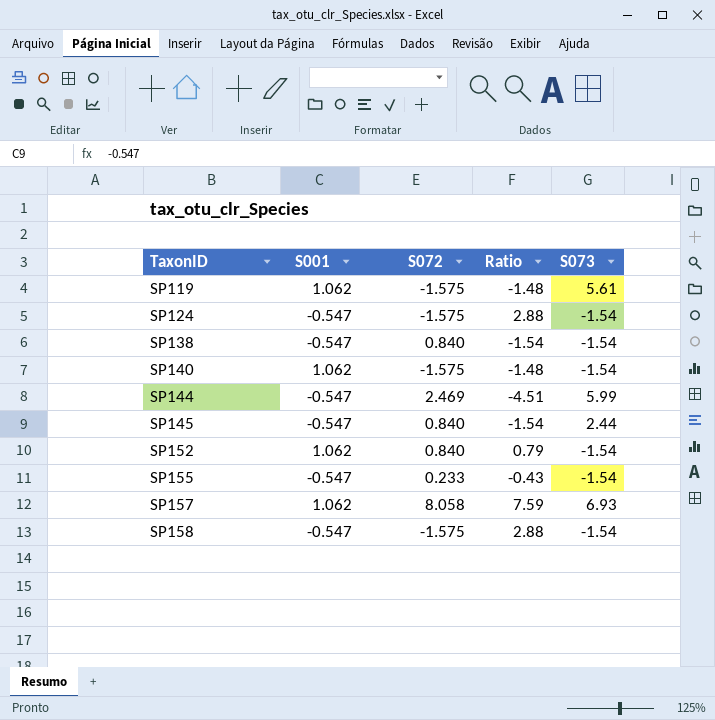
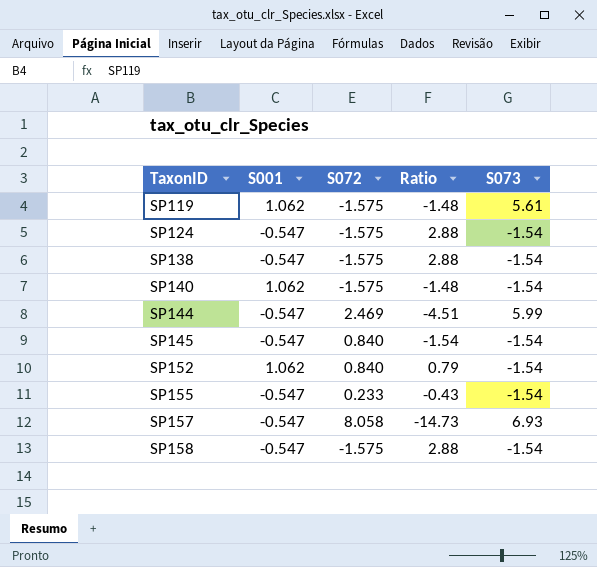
SP138 | S072: 0.840 -> -1.575
SP138 | Ratio: -1.54 -> 2.88
SP145 | S073: 2.44 -> -1.54
SP157 | S001: 1.062 -> -0.547
SP157 | Ratio: 7.59 -> -14.73

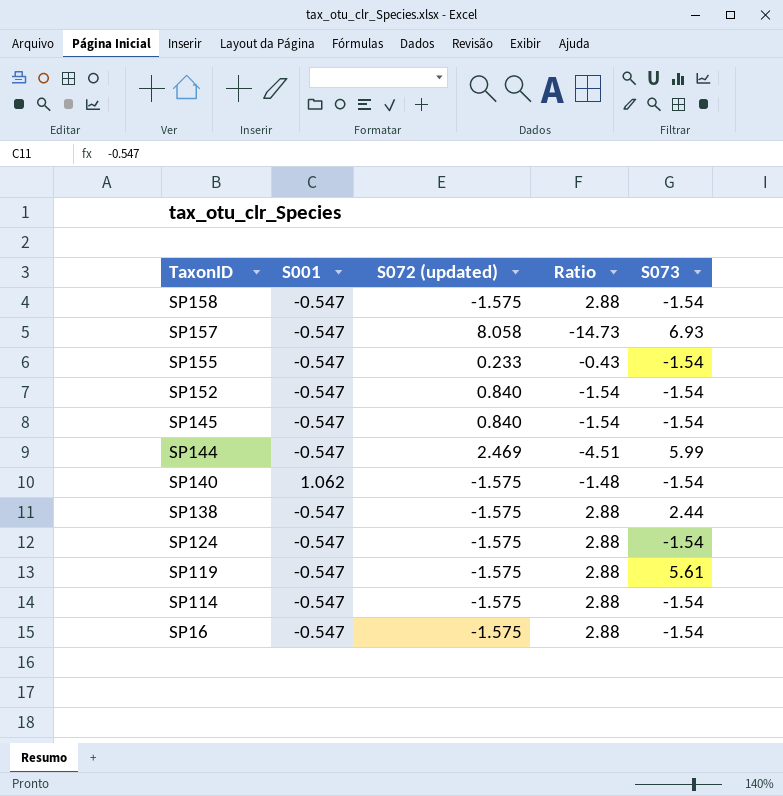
row order: TaxonID ascending -> TaxonID descending
column name: S072 -> S072 (updated)
SP152 | S001: 1.062 -> -0.547
SP152 | Ratio: 0.79 -> -1.54
SP138 | S073: -1.54 -> 2.44
SP119 | S001: 1.062 -> -0.547
SP119 | Ratio: -1.48 -> 2.88
row SP114: none -> -0.547 | -1.575 | 2.88 | -1.54
row SP16: none -> -0.547 | -1.575 | 2.88 | -1.54

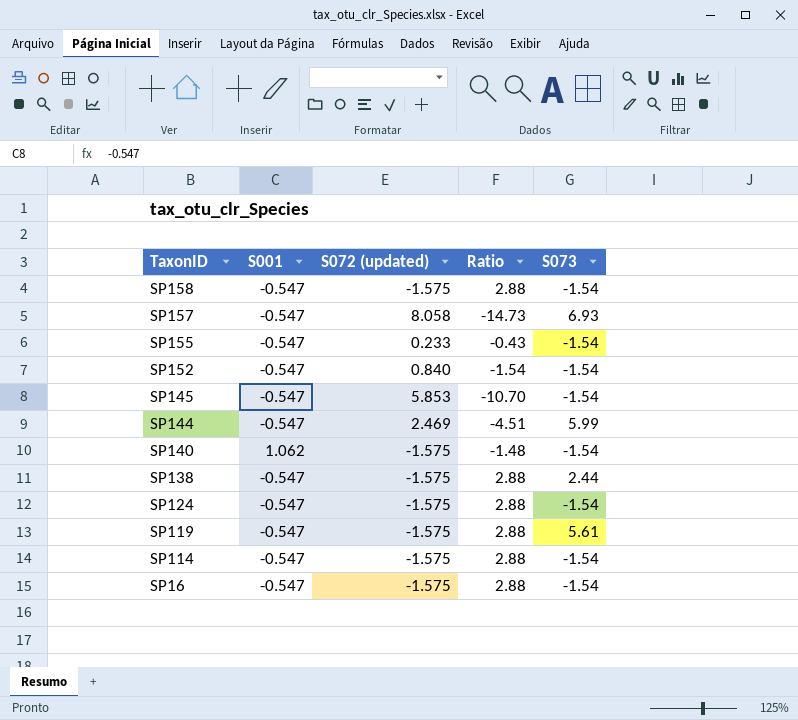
SP145 | S072 (updated): 0.840 -> 5.853
SP145 | Ratio: -1.54 -> -10.70

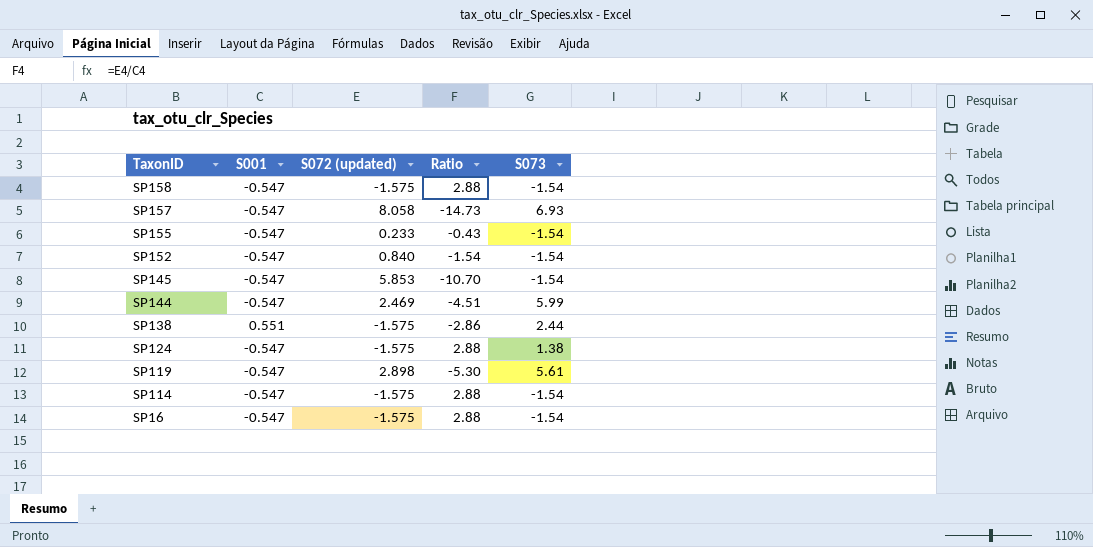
row SP140: 1.062 | -1.575 | -1.48 | -1.54 -> none
SP138 | S001: -0.547 -> 0.551
SP138 | Ratio: 2.88 -> -2.86
SP124 | S073: -1.54 -> 1.38
SP119 | S072 (updated): -1.575 -> 2.898
SP119 | Ratio: 2.88 -> -5.30

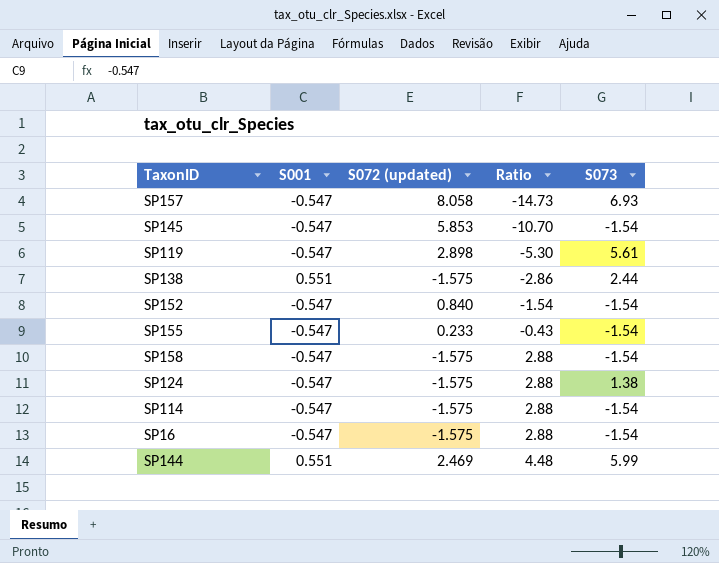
row order: TaxonID descending -> Ratio ascending
SP144 | S001: -0.547 -> 0.551
SP144 | Ratio: -4.51 -> 4.48

